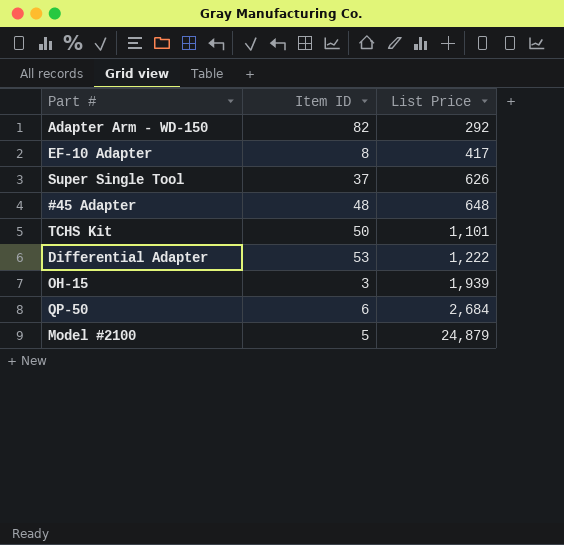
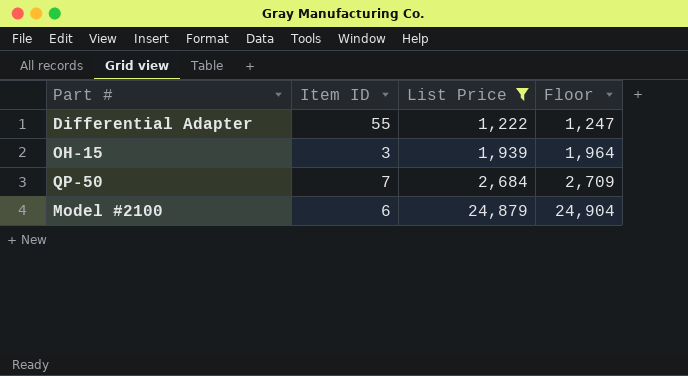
filter: none -> List Price >= 1,222
column Floor | formula: none -> [List Price] + 25
Differential Adapter | Item ID: 53 -> 55
QP-50 | Item ID: 6 -> 7
Model #2100 | Item ID: 5 -> 6

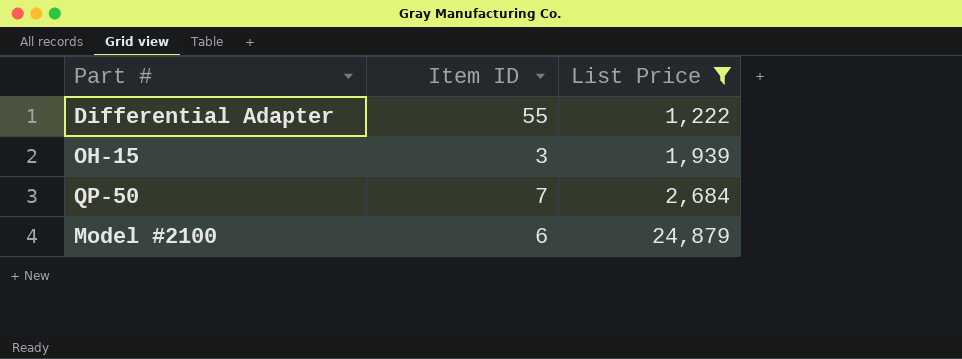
column Floor | formula: [List Price] + 25 -> none

